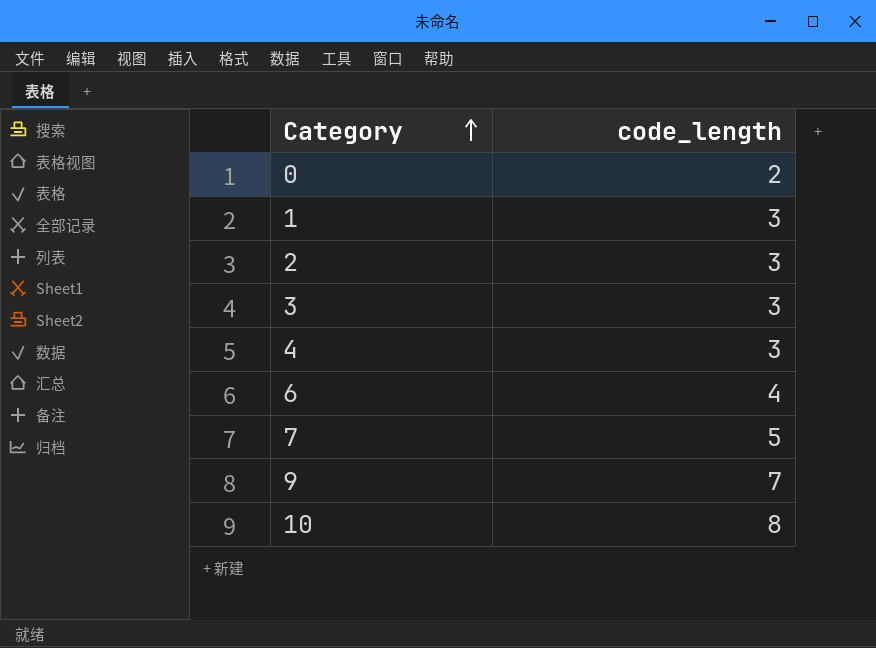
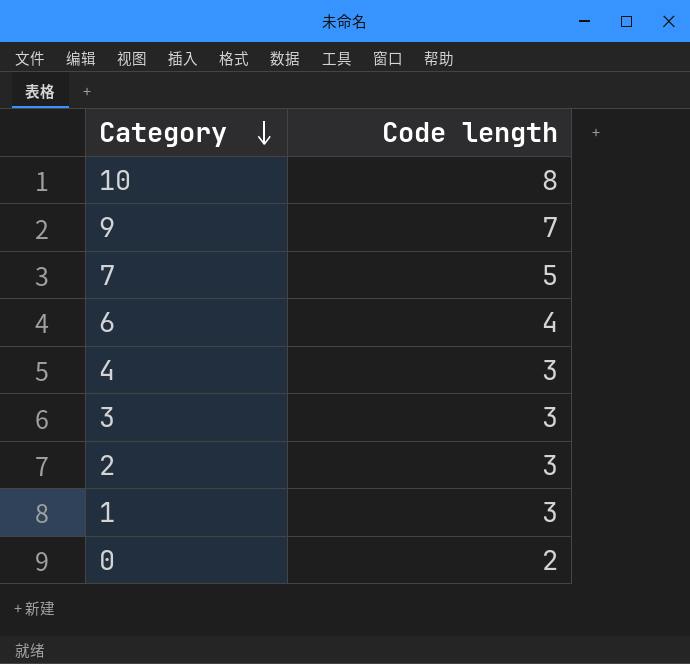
row order: Category ascending -> Category descending
column name: code_length -> Code length

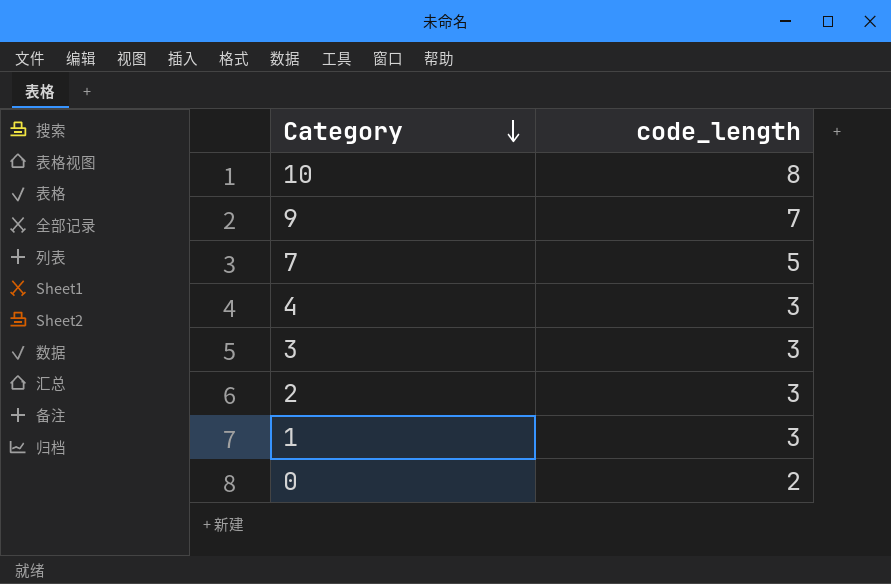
column name: Code length -> code_length
row 6: 4 -> none

